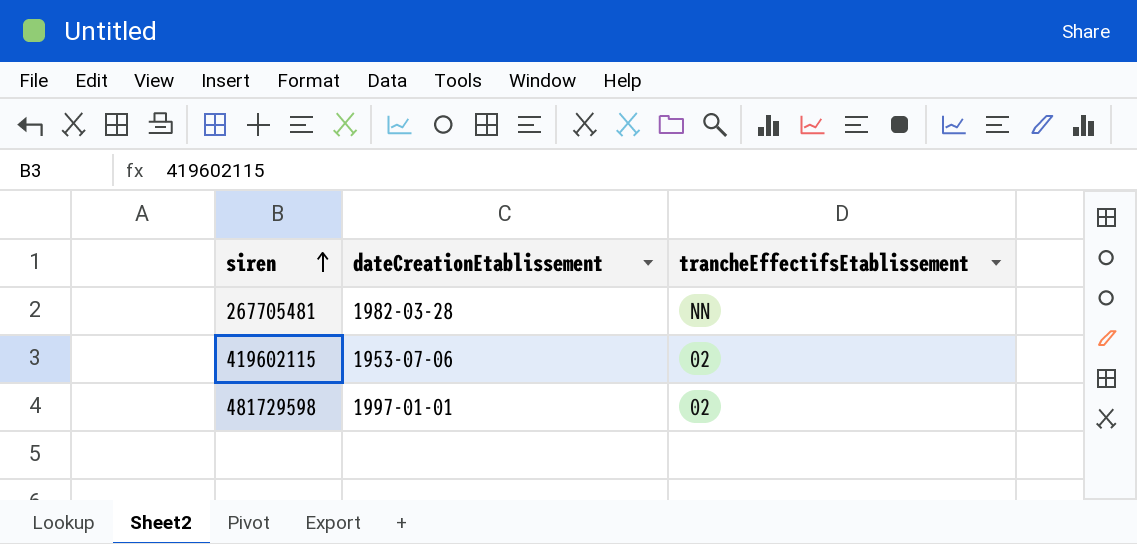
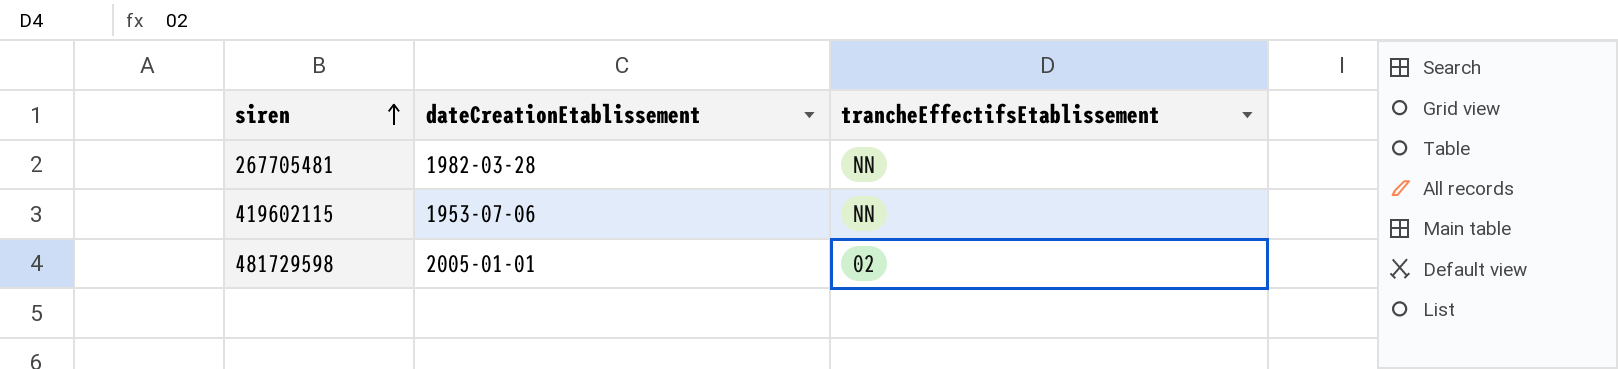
419602115 | trancheEffectifsEtablissement: 02 -> NN
481729598 | dateCreationEtablissement: 1997-01-01 -> 2005-01-01

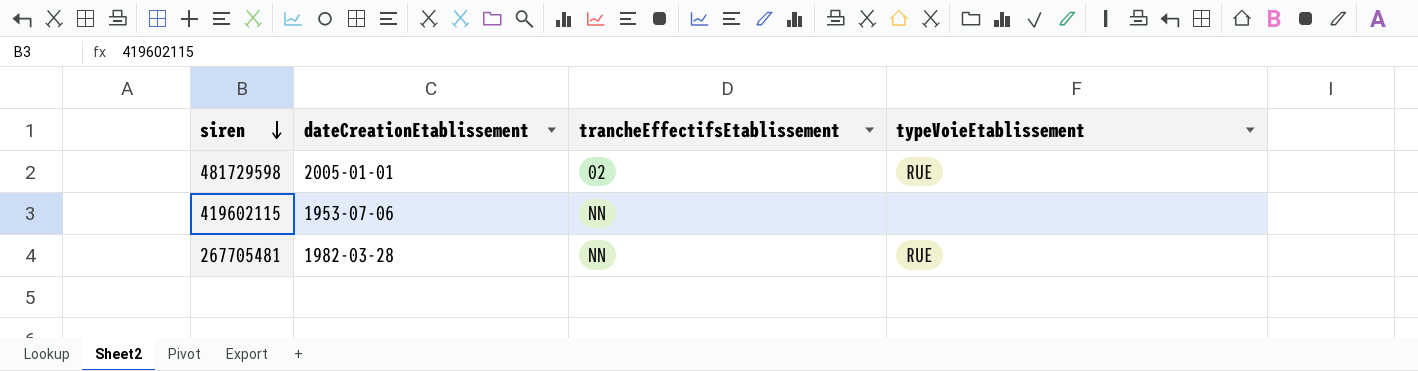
row order: siren ascending -> siren descending
column typeVoieEtablissement | position: none -> 4

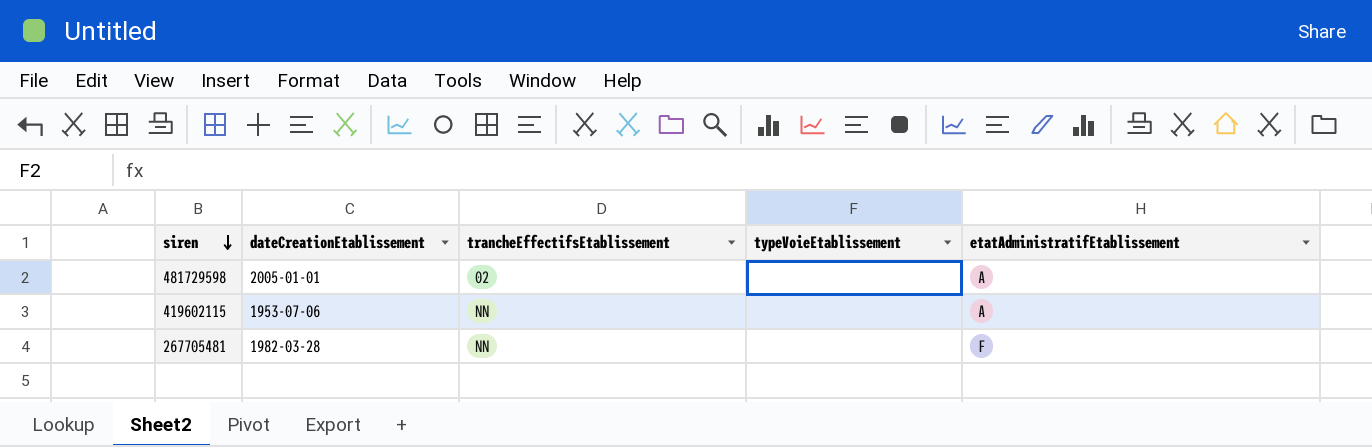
column etatAdministratifEtablissement | position: none -> 5
481729598 | typeVoieEtablissement: RUE -> none
267705481 | typeVoieEtablissement: RUE -> none

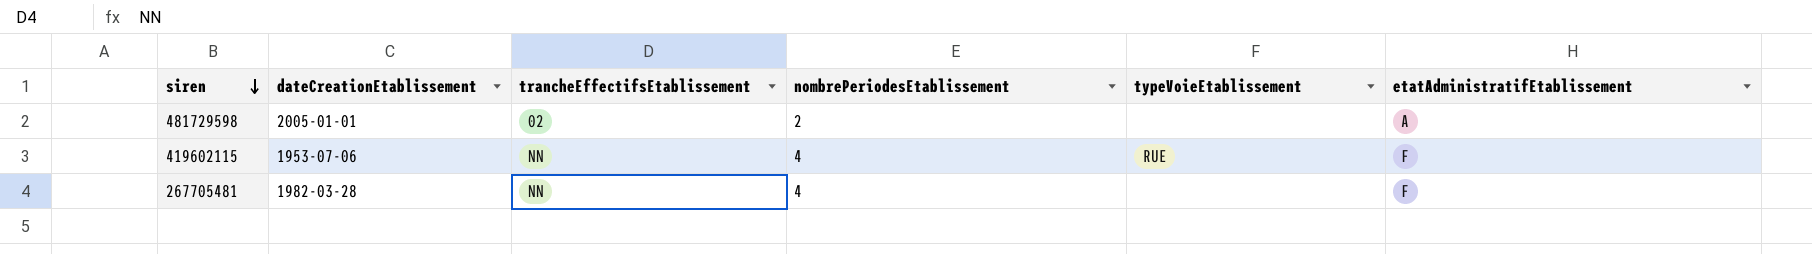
column nombrePeriodesEtablissement | position: none -> 4
419602115 | typeVoieEtablissement: none -> RUE
419602115 | etatAdministratifEtablissement: A -> F

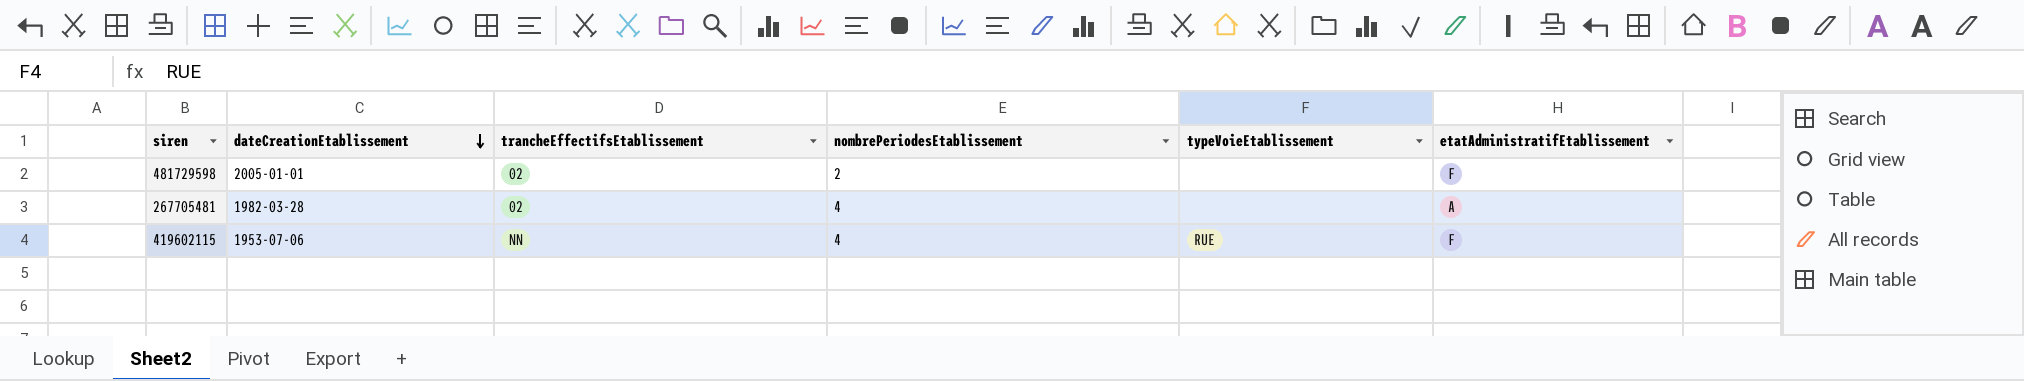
row order: siren descending -> dateCreationEtablissement descending
481729598 | etatAdministratifEtablissement: A -> F
267705481 | trancheEffectifsEtablissement: NN -> 02
267705481 | etatAdministratifEtablissement: F -> A

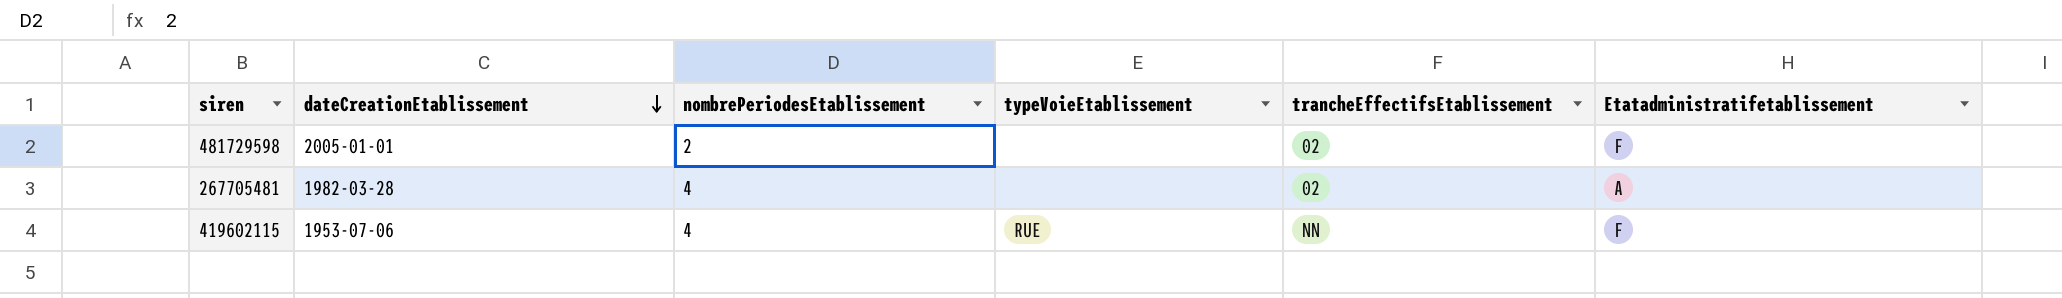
column trancheEffectifsEtablissement | position: 3 -> 5
column name: etatAdministratifEtablissement -> Etatadministratifetablissement

